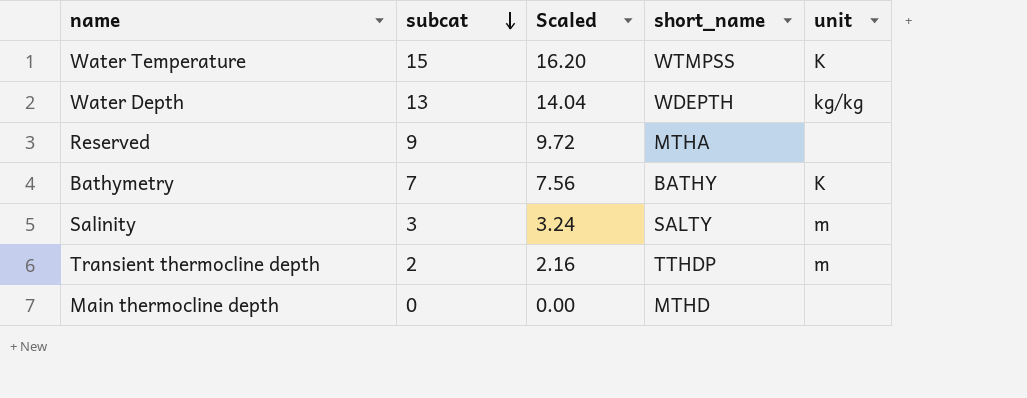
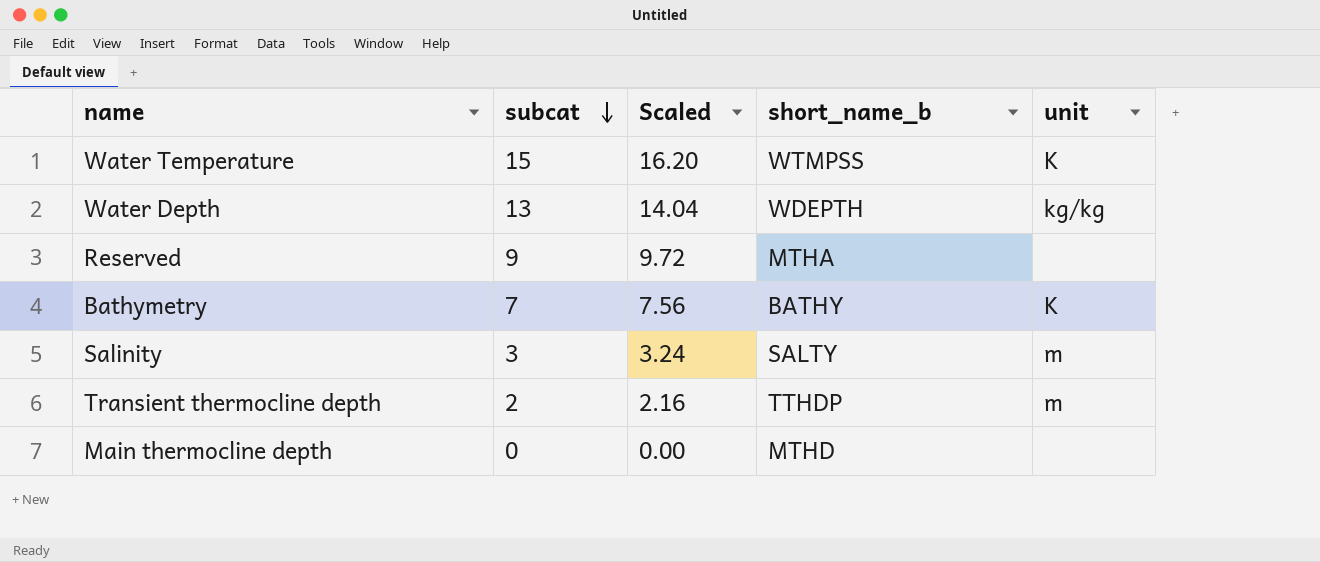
column name: short_name -> short_name_b

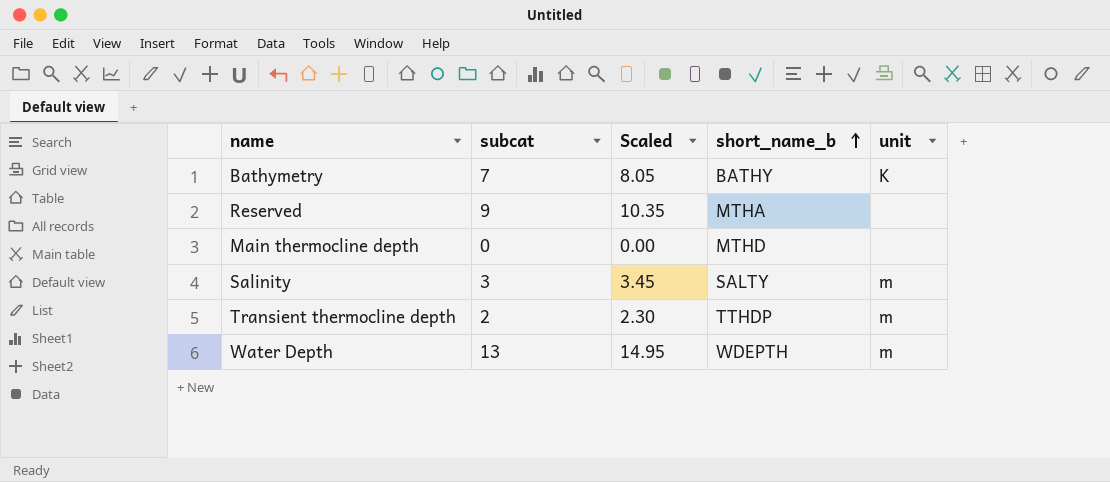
row order: subcat descending -> short_name_b ascending
column Scaled | formula: [subcat] * 1.08 -> [subcat] * 1.15
row Water Temperature: 15 | 16.20 | WTMPSS | K -> none
Water Depth | unit: kg/kg -> m

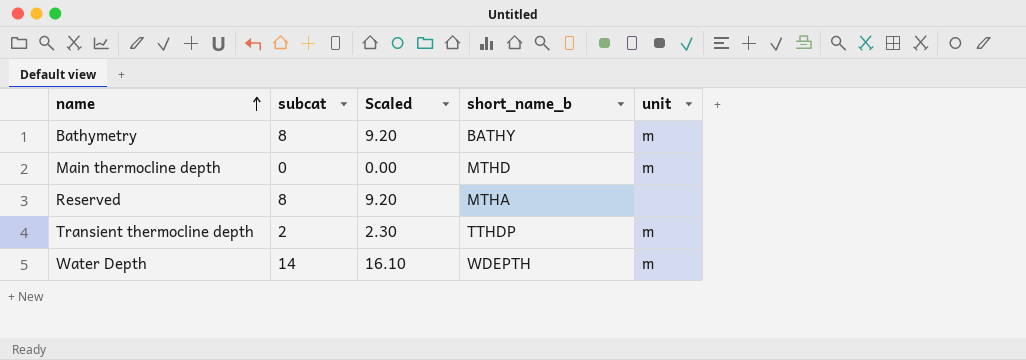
row order: short_name_b ascending -> name ascending
row Salinity: 3 | 3.45 | SALTY | m -> none
Bathymetry | subcat: 7 -> 8
Bathymetry | Scaled: 8.05 -> 9.20
Bathymetry | unit: K -> m
Main thermocline depth | unit: none -> m
Reserved | subcat: 9 -> 8
Reserved | Scaled: 10.35 -> 9.20
Water Depth | subcat: 13 -> 14
Water Depth | Scaled: 14.95 -> 16.10

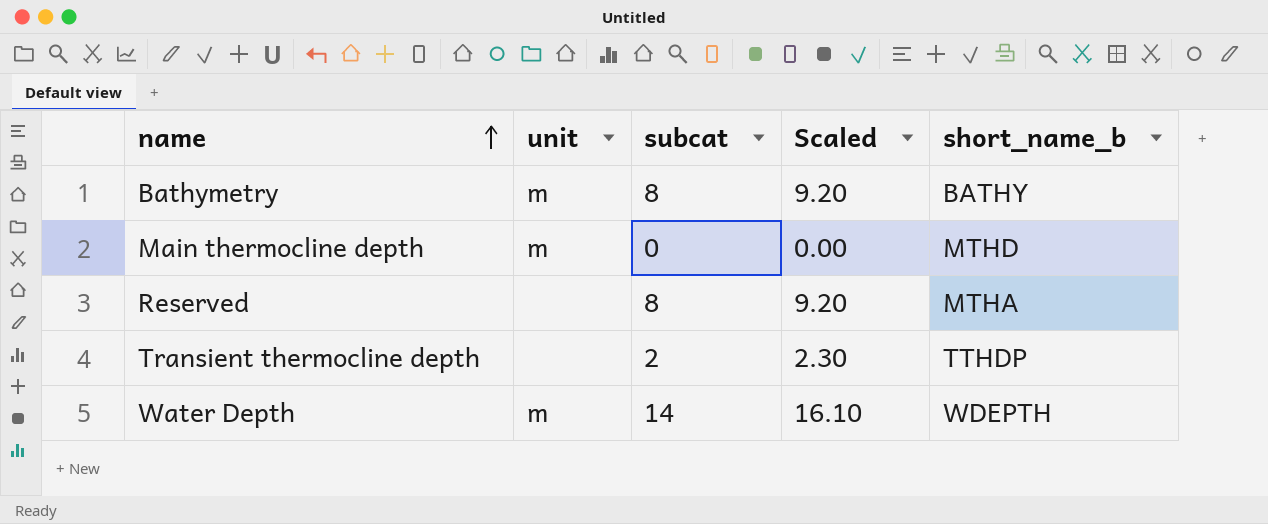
column unit | position: 5 -> 2
Transient thermocline depth | unit: m -> none

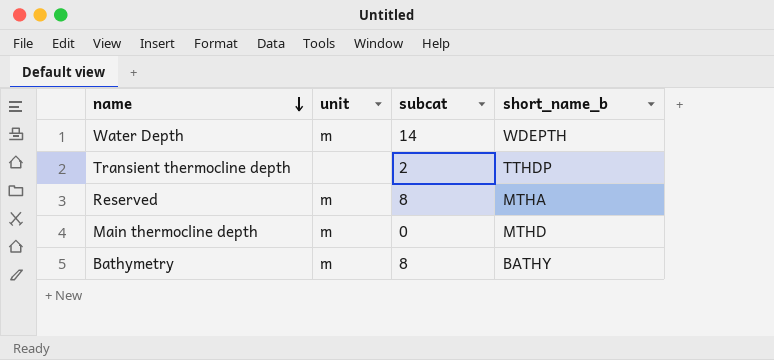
row order: name ascending -> name descending
column Scaled | formula: [subcat] * 1.15 -> none
Reserved | unit: none -> m

